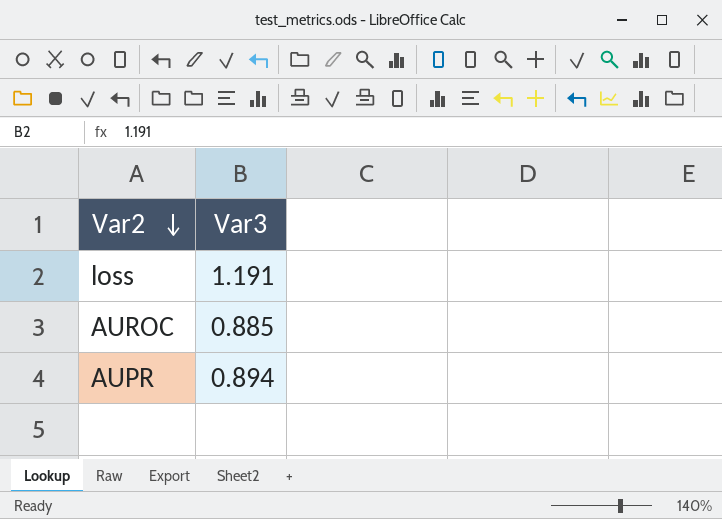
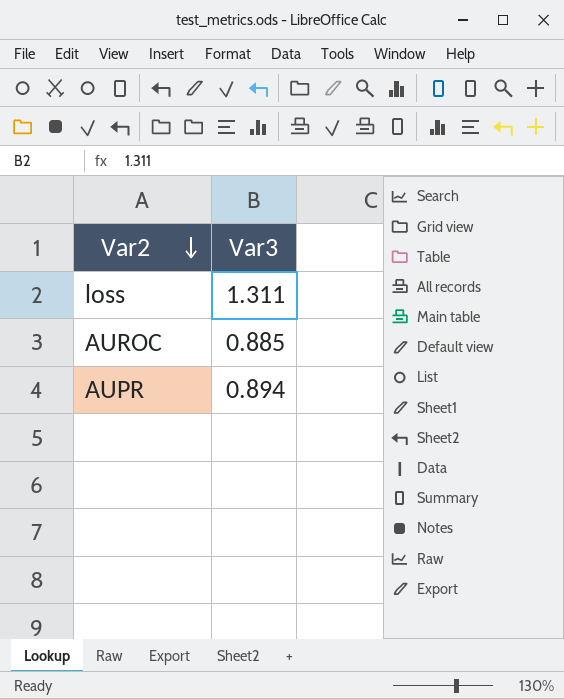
loss | Var3: 1.191 -> 1.311

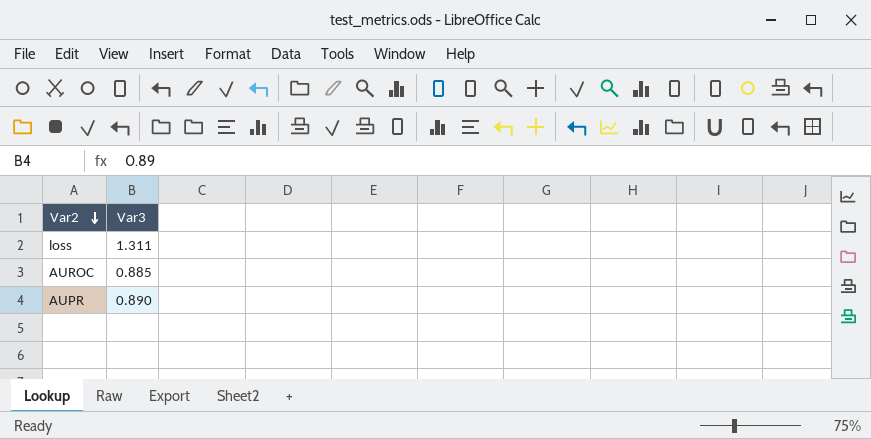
AUPR | Var3: 0.894 -> 0.890

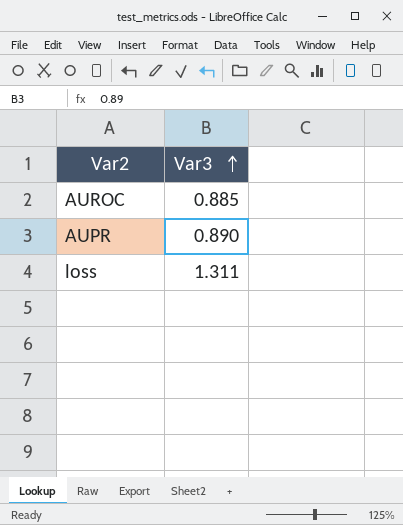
row order: Var2 descending -> Var3 ascending

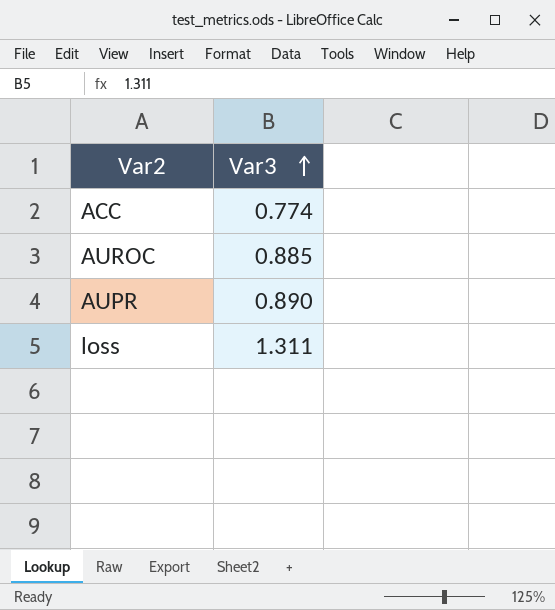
row ACC: none -> 0.774

